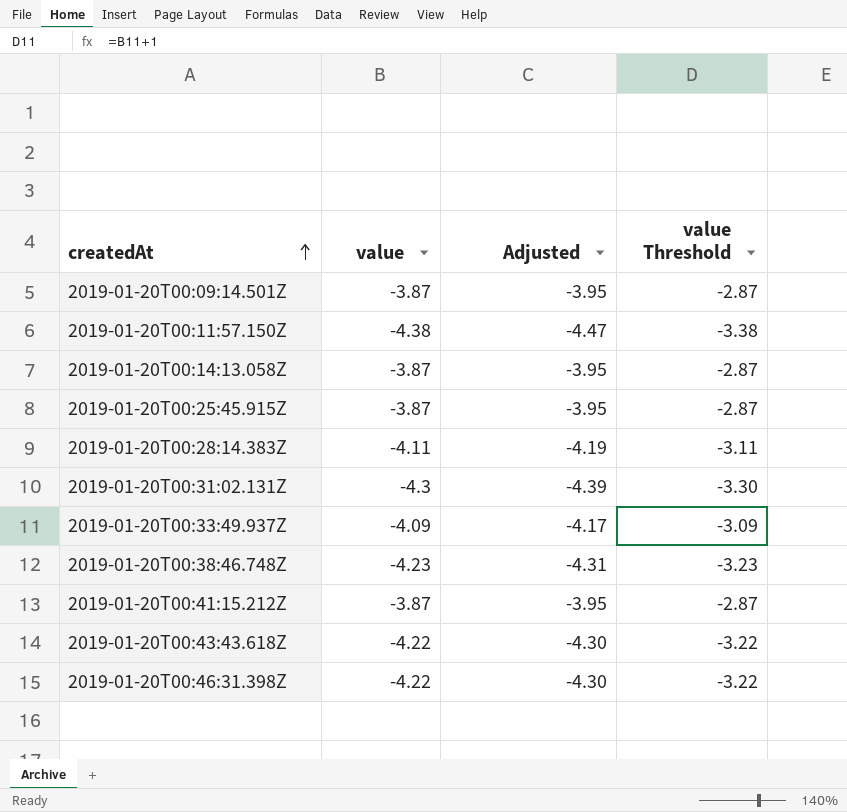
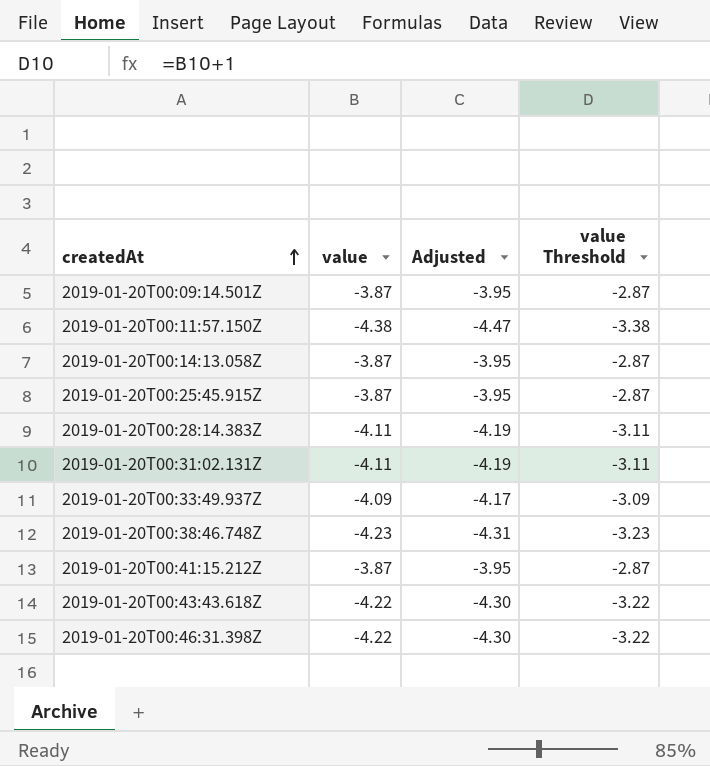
2019-01-20T00:31:02.131Z | value: -4.3 -> -4.11
2019-01-20T00:31:02.131Z | Adjusted: -4.39 -> -4.19
2019-01-20T00:31:02.131Z | value Threshold: -3.30 -> -3.11

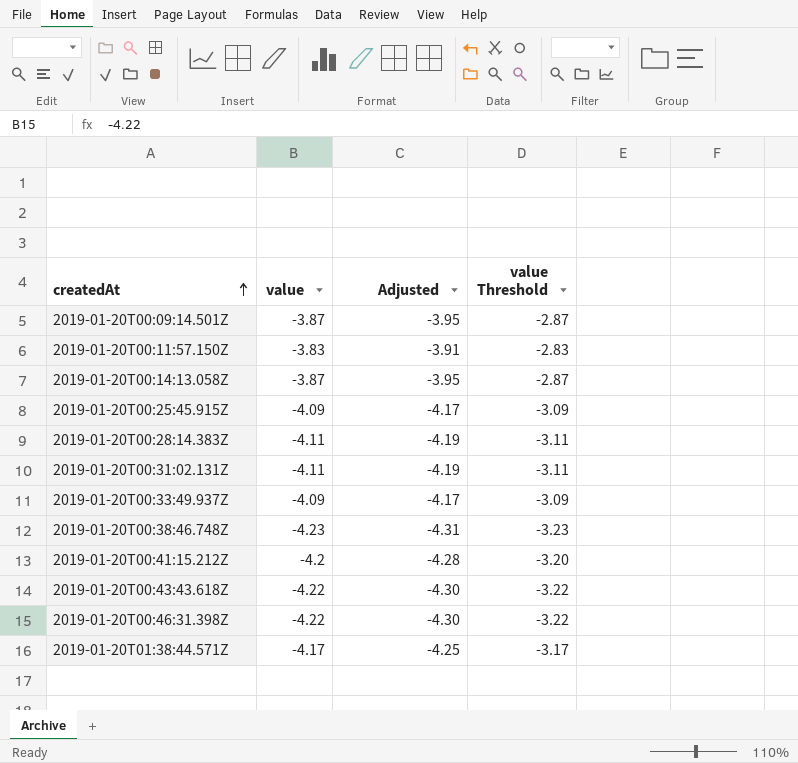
2019-01-20T00:11:57.150Z | value: -4.38 -> -3.83
2019-01-20T00:11:57.150Z | Adjusted: -4.47 -> -3.91
2019-01-20T00:11:57.150Z | value Threshold: -3.38 -> -2.83
2019-01-20T00:25:45.915Z | value: -3.87 -> -4.09
2019-01-20T00:25:45.915Z | Adjusted: -3.95 -> -4.17
2019-01-20T00:25:45.915Z | value Threshold: -2.87 -> -3.09
2019-01-20T00:41:15.212Z | value: -3.87 -> -4.2
2019-01-20T00:41:15.212Z | Adjusted: -3.95 -> -4.28
2019-01-20T00:41:15.212Z | value Threshold: -2.87 -> -3.20
row 2019-01-20T01:38:44.571Z: none -> -4.17 | -4.25 | -3.17

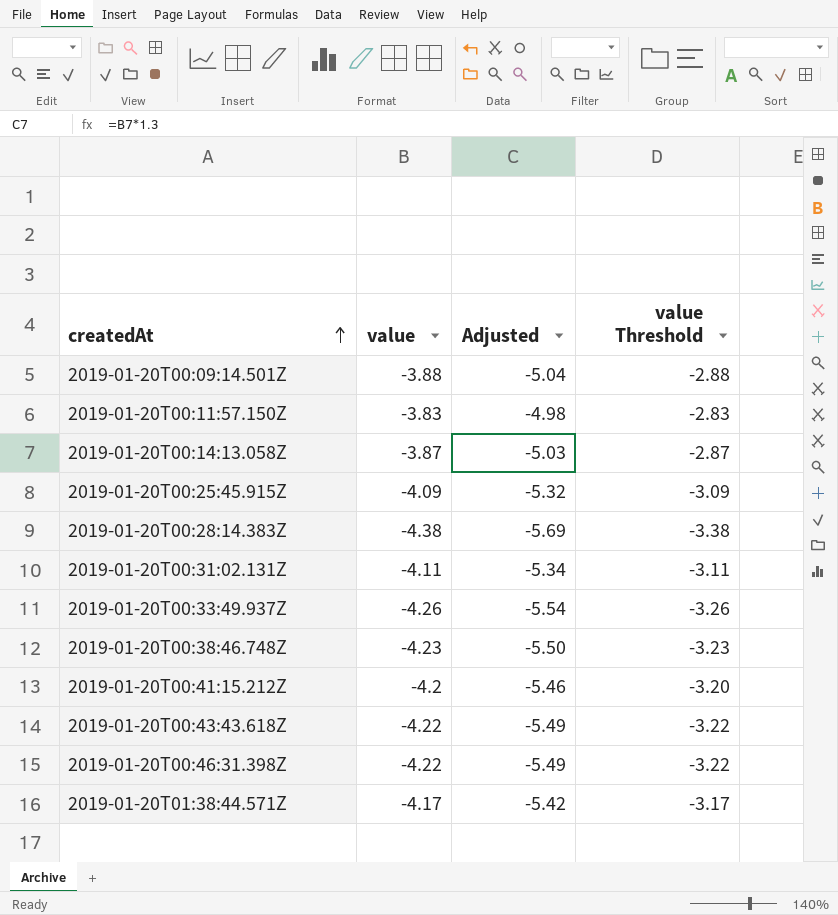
column Adjusted | formula: [value] * 1.02 -> [value] * 1.3
2019-01-20T00:09:14.501Z | value: -3.87 -> -3.88
2019-01-20T00:09:14.501Z | value Threshold: -2.87 -> -2.88
2019-01-20T00:28:14.383Z | value: -4.11 -> -4.38
2019-01-20T00:28:14.383Z | value Threshold: -3.11 -> -3.38
2019-01-20T00:33:49.937Z | value: -4.09 -> -4.26
2019-01-20T00:33:49.937Z | value Threshold: -3.09 -> -3.26

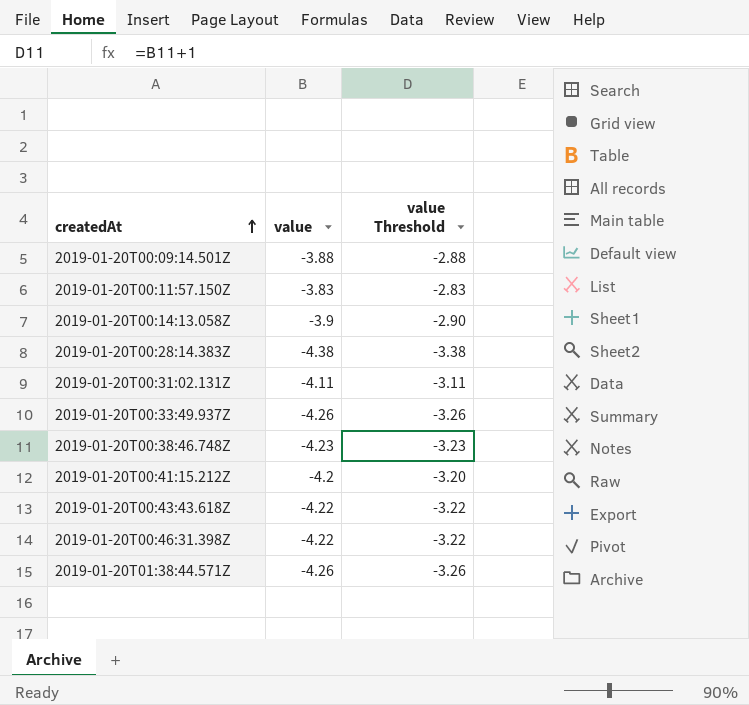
column Adjusted | formula: [value] * 1.3 -> none
row 2019-01-20T00:25:45.915Z: -4.09 | -5.32 | -3.09 -> none
2019-01-20T00:14:13.058Z | value: -3.87 -> -3.9
2019-01-20T00:14:13.058Z | value Threshold: -2.87 -> -2.90
2019-01-20T01:38:44.571Z | value: -4.17 -> -4.26
2019-01-20T01:38:44.571Z | value Threshold: -3.17 -> -3.26

